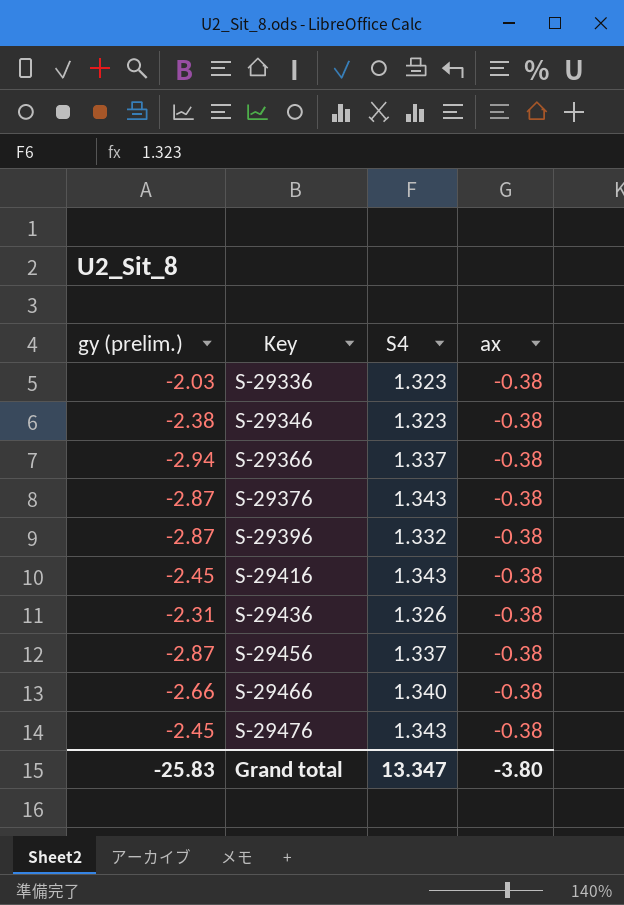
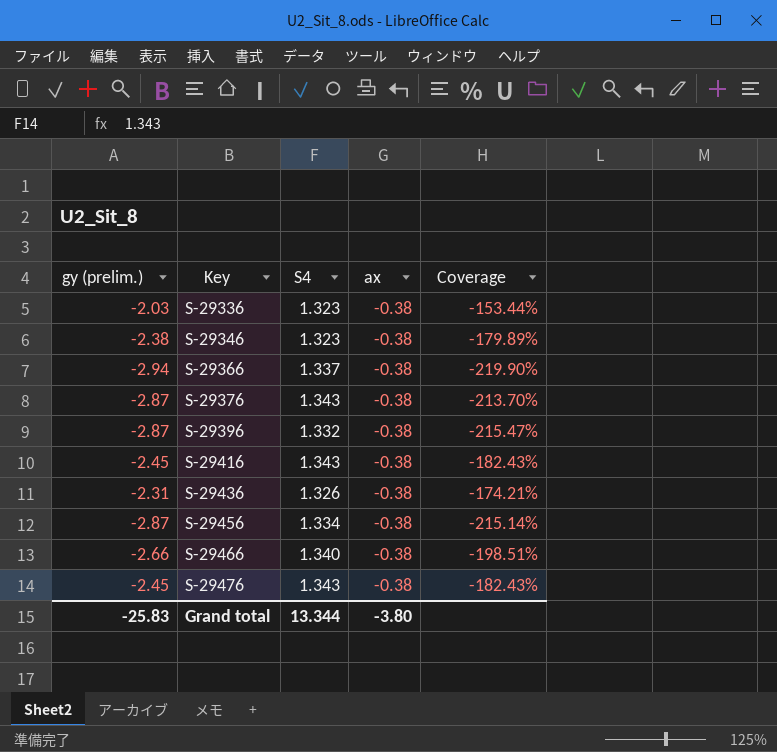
column Coverage | formula: none -> [gy (prelim.)] / [S4]
S-29456 | S4: 1.337 -> 1.334
Grand total | S4: 13.347 -> 13.344

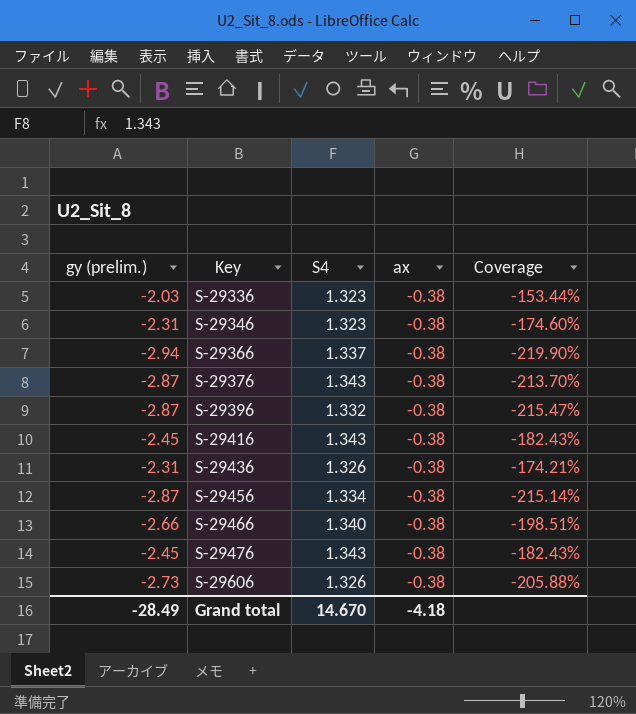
S-29346 | gy (prelim.): -2.38 -> -2.31
S-29346 | Coverage: -179.89% -> -174.60%
row S-29606: none -> -2.73 | 1.326 | -0.38 | -205.88%
Grand total | gy (prelim.): -25.83 -> -28.49
Grand total | S4: 13.344 -> 14.670
Grand total | ax: -3.80 -> -4.18

